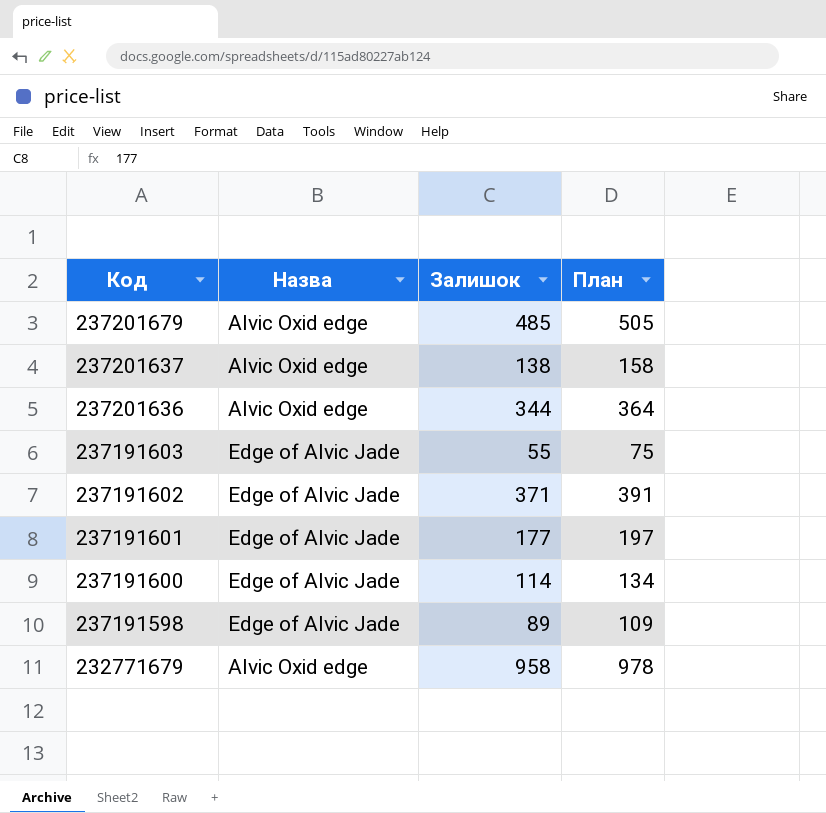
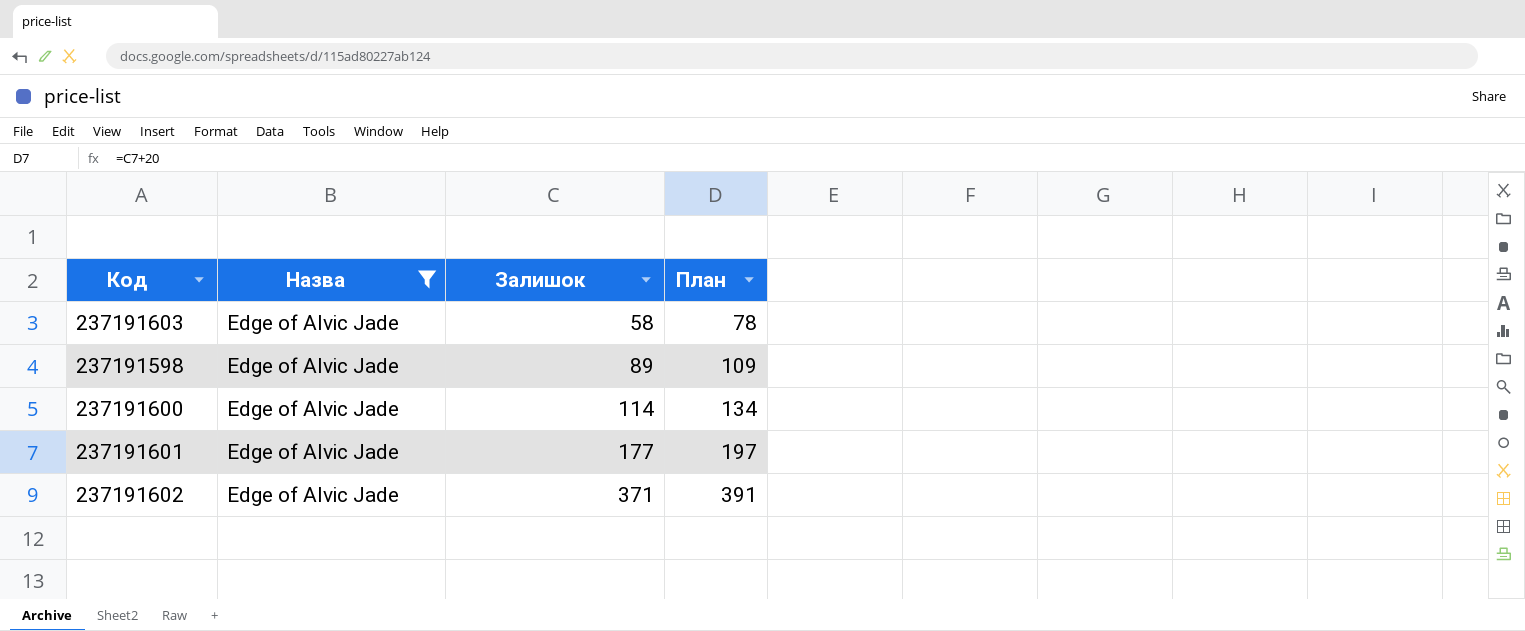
filter: none -> Назва = Edge of Alvic Jade
row order: Код descending -> Залишок ascending
237191603 | Залишок: 55 -> 58
237191603 | План: 75 -> 78

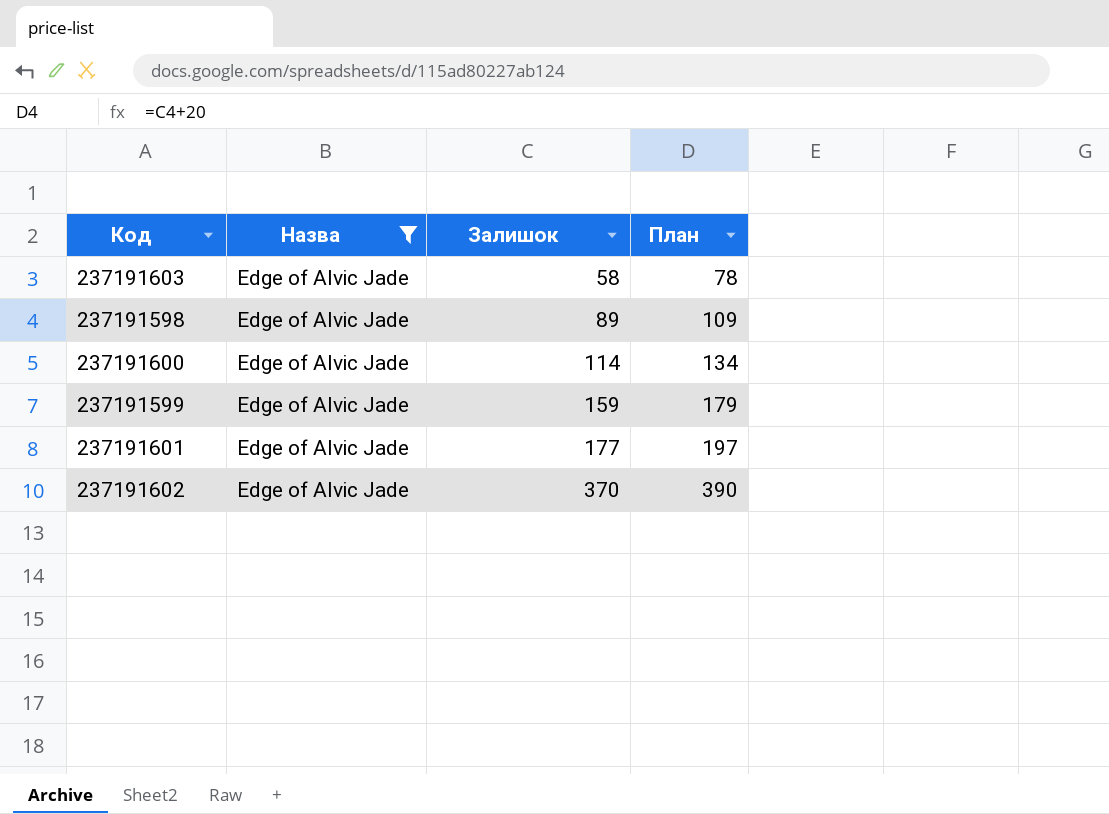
row 237191599: none -> Edge of Alvic Jade | 159 | 179
237191602 | Залишок: 371 -> 370
237191602 | План: 391 -> 390

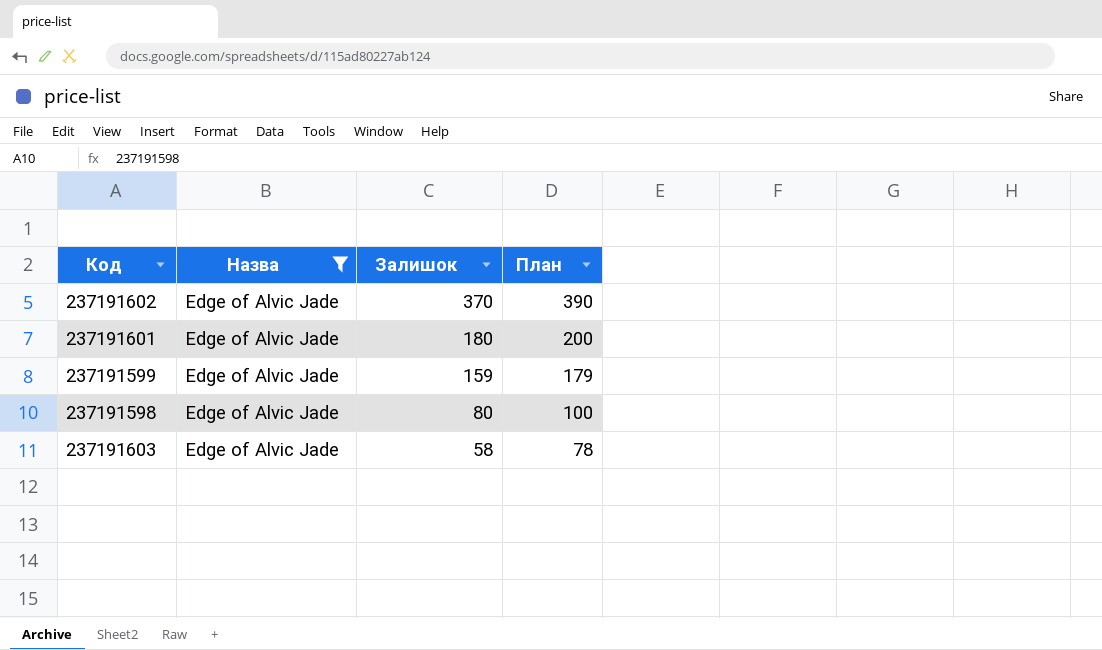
row order: Залишок ascending -> Залишок descending
row 237191600: Edge of Alvic Jade | 114 | 134 -> none
237191601 | Залишок: 177 -> 180
237191601 | План: 197 -> 200
237191598 | Залишок: 89 -> 80
237191598 | План: 109 -> 100

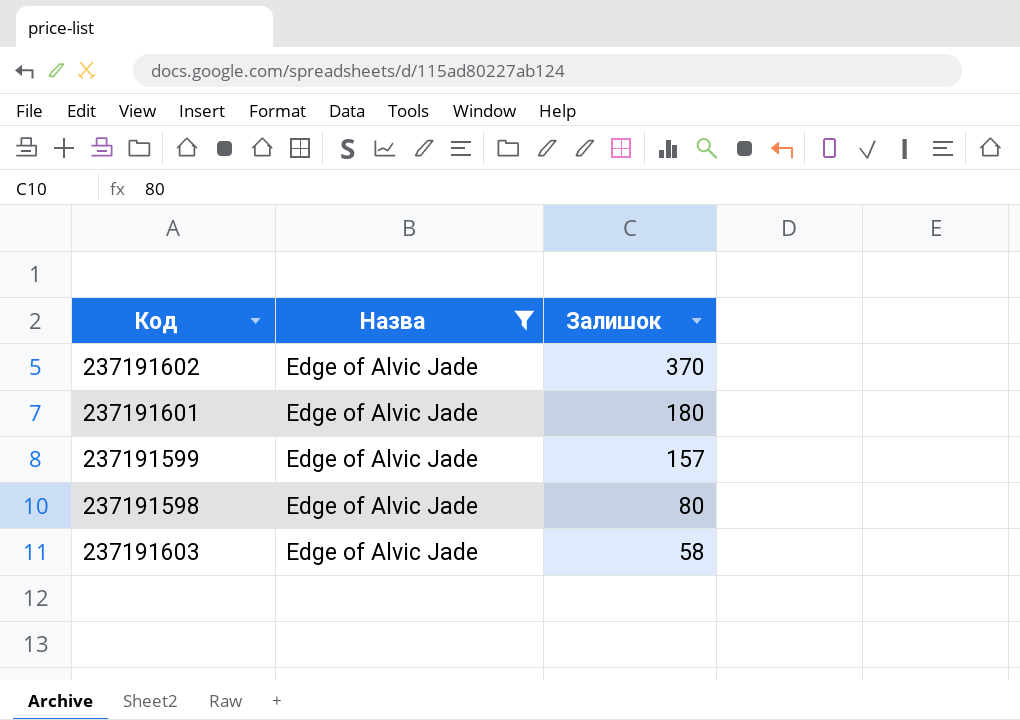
column План | formula: [Залишок] + 20 -> none
237191599 | Залишок: 159 -> 157

